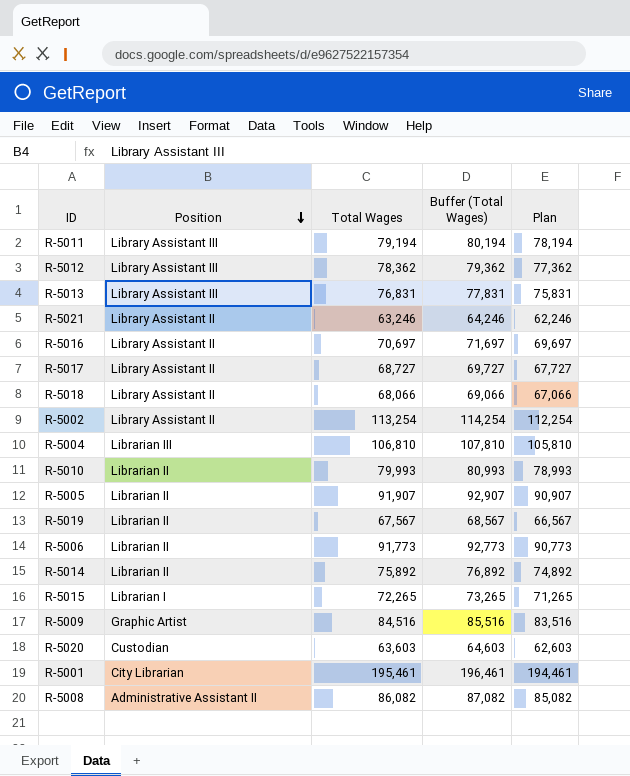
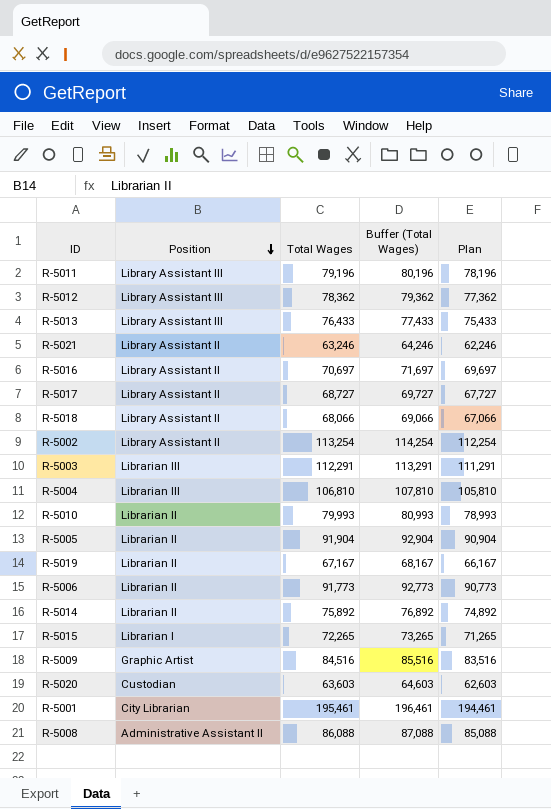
R-5011 | Total Wages: 79,194 -> 79,196
R-5011 | Buffer (Total Wages): 80,194 -> 80,196
R-5011 | Plan: 78,194 -> 78,196
R-5013 | Total Wages: 76,831 -> 76,433
R-5013 | Buffer (Total Wages): 77,831 -> 77,433
R-5013 | Plan: 75,831 -> 75,433
row R-5003: none -> Librarian III | 112,291 | 113,291 | 111,291
R-5005 | Total Wages: 91,907 -> 91,904
R-5005 | Buffer (Total Wages): 92,907 -> 92,904
R-5005 | Plan: 90,907 -> 90,904
R-5019 | Total Wages: 67,567 -> 67,167
R-5019 | Buffer (Total Wages): 68,567 -> 68,167
R-5019 | Plan: 66,567 -> 66,167
R-5008 | Total Wages: 86,082 -> 86,088
R-5008 | Buffer (Total Wages): 87,082 -> 87,088
R-5008 | Plan: 85,082 -> 85,088

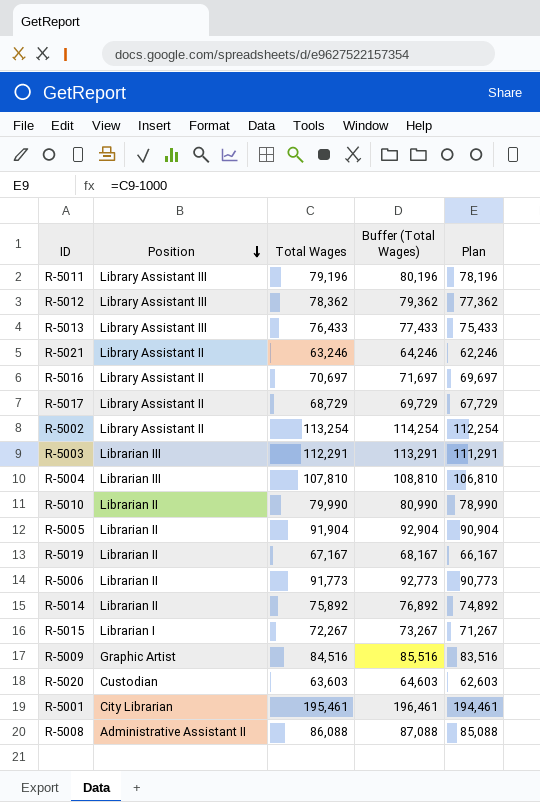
row R-5018: Library Assistant II | 68,066 | 69,066 | 67,066 -> none
R-5017 | Total Wages: 68,727 -> 68,729
R-5017 | Buffer (Total Wages): 69,727 -> 69,729
R-5017 | Plan: 67,727 -> 67,729
R-5004 | Total Wages: 106,810 -> 107,810
R-5004 | Buffer (Total Wages): 107,810 -> 108,810
R-5004 | Plan: 105,810 -> 106,810
R-5010 | Total Wages: 79,993 -> 79,990
R-5010 | Buffer (Total Wages): 80,993 -> 80,990
R-5010 | Plan: 78,993 -> 78,990
R-5015 | Total Wages: 72,265 -> 72,267
R-5015 | Buffer (Total Wages): 73,265 -> 73,267
R-5015 | Plan: 71,265 -> 71,267

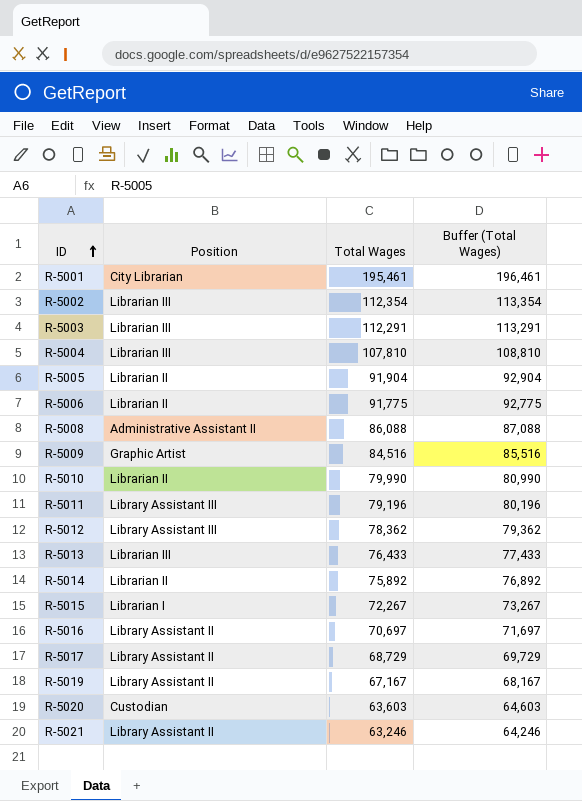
row order: Position descending -> ID ascending
column Plan | formula: [Total Wages] - 1000 -> none
R-5002 | Position: Library Assistant II -> Librarian III
R-5002 | Total Wages: 113,254 -> 112,354
R-5002 | Buffer (Total Wages): 114,254 -> 113,354
R-5006 | Total Wages: 91,773 -> 91,775
R-5006 | Buffer (Total Wages): 92,773 -> 92,775
R-5013 | Position: Library Assistant III -> Librarian III
R-5019 | Position: Librarian II -> Library Assistant II

